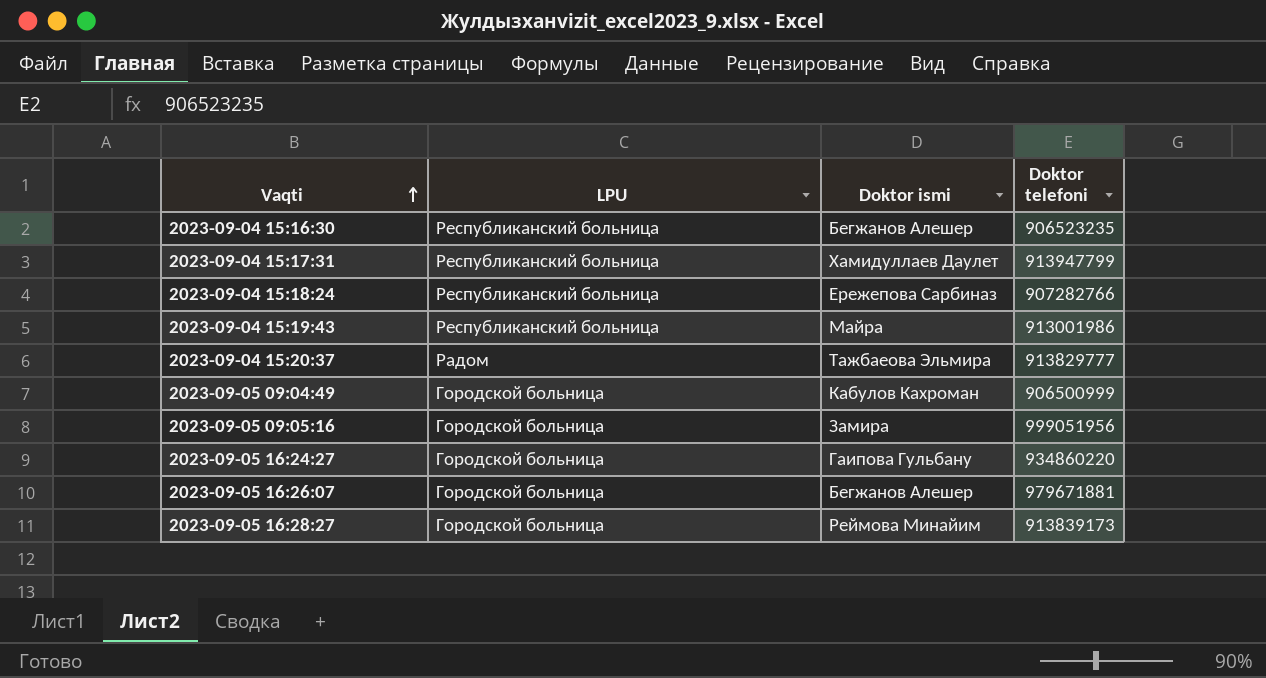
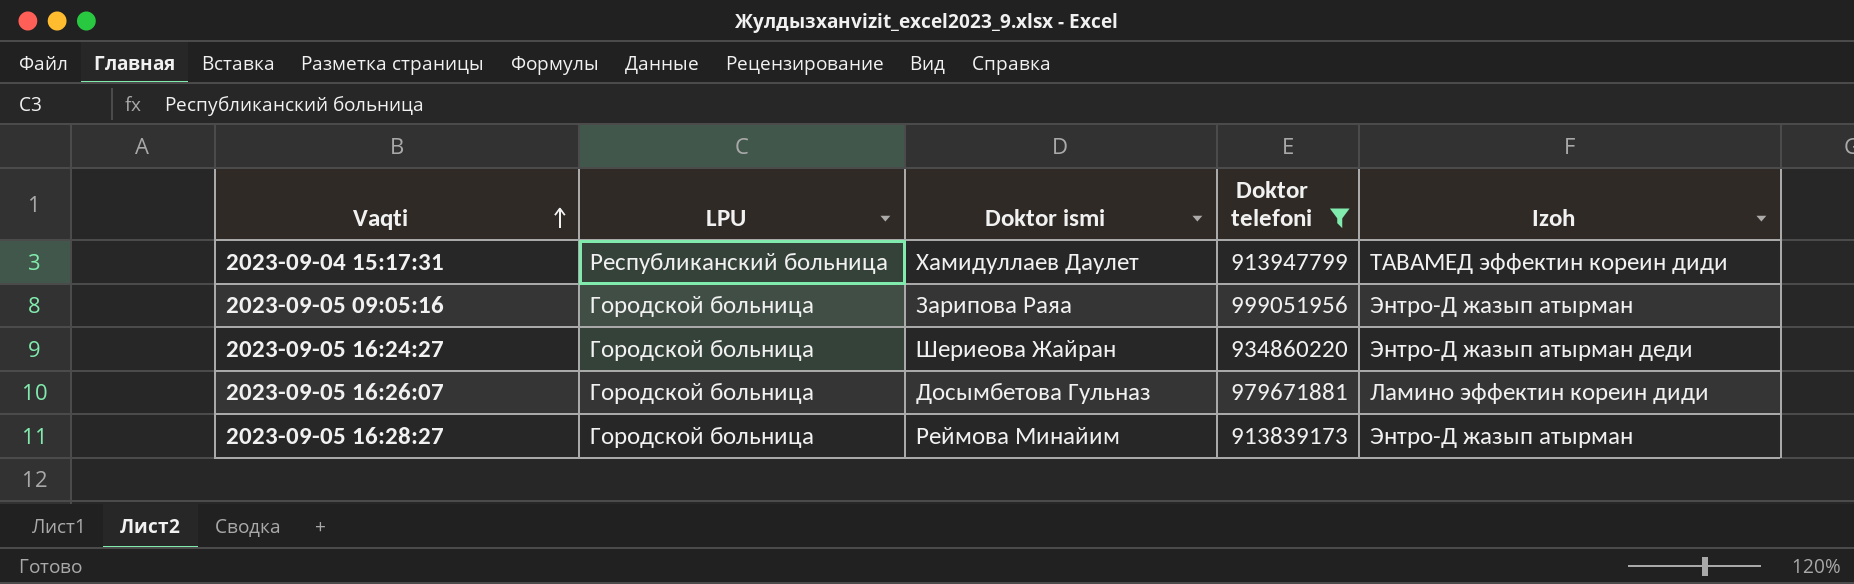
filter: none -> Doktor telefoni >= 913839173
column Izoh | position: none -> 5
2023-09-05 09:05:16 | Doktor ismi: Замира -> Зарипова Раяа
2023-09-05 16:24:27 | Doktor ismi: Гаипова Гульбану -> Шериеова Жайран
2023-09-05 16:26:07 | Doktor ismi: Бегжанов Алешер -> Досымбетова Гульназ

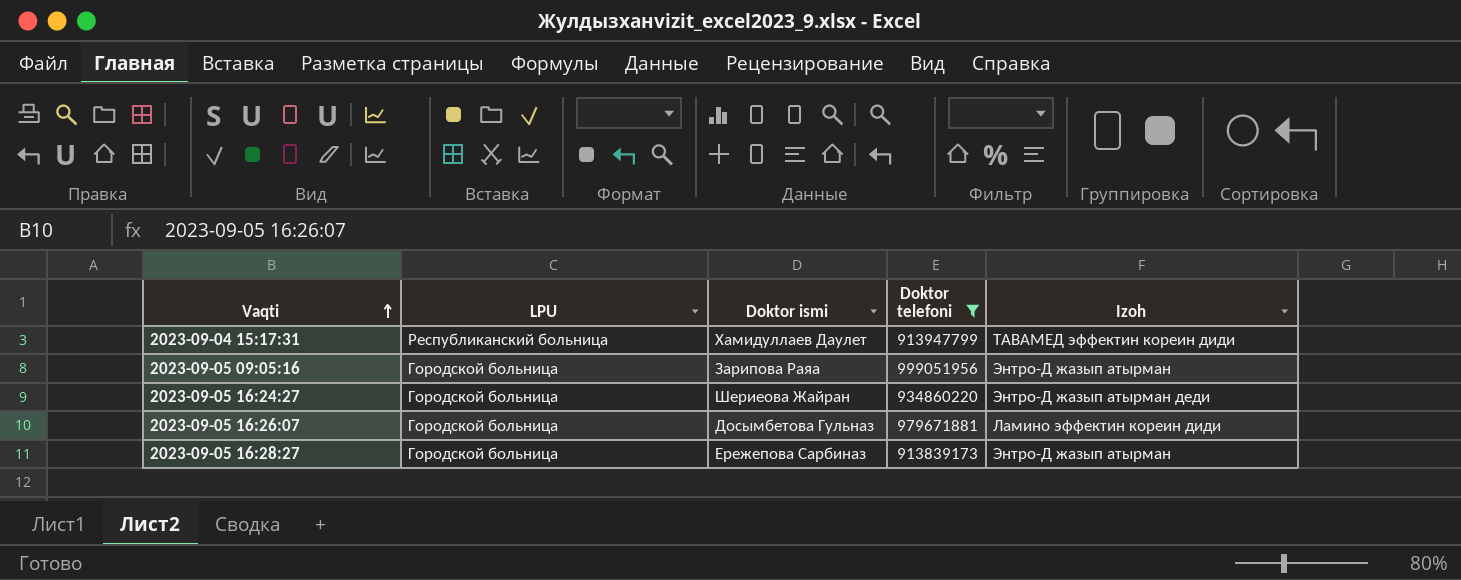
2023-09-05 16:28:27 | Doktor ismi: Реймова Минайим -> Ережепова Сарбиназ

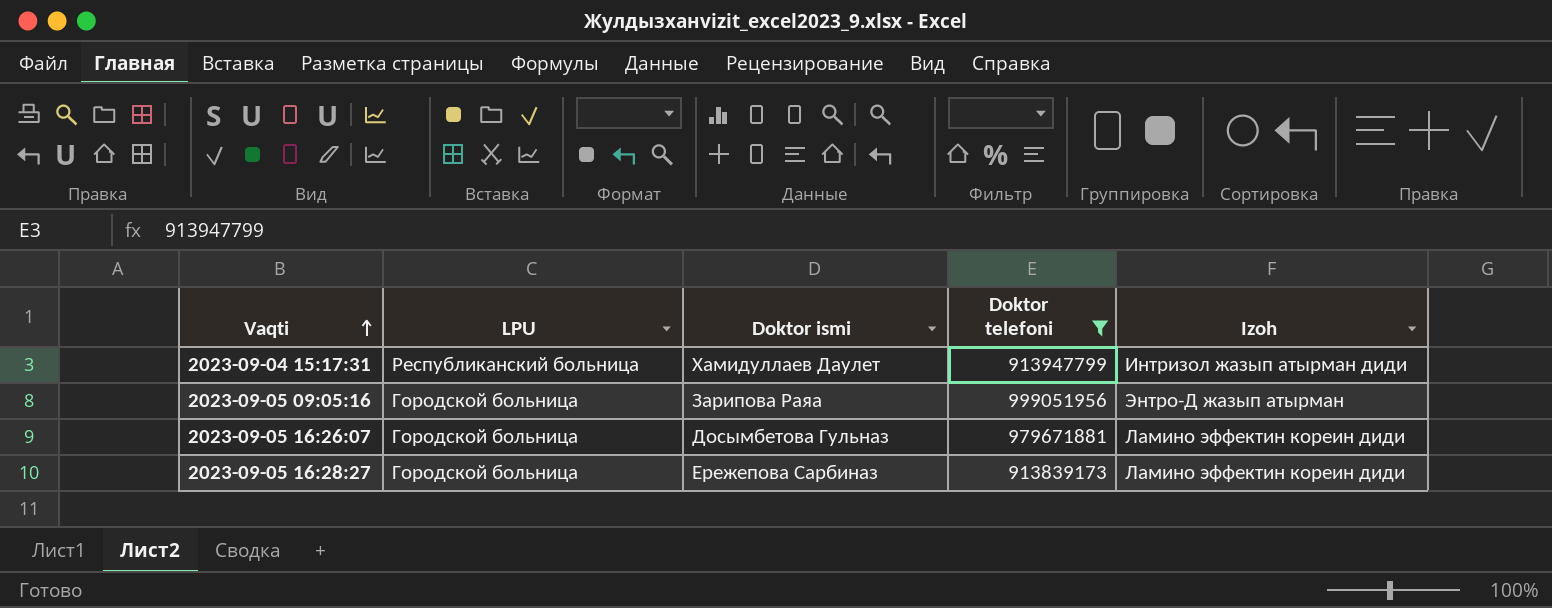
row 2023-09-05 16:24:27: Городской больница | Шериеова Жайран | 934860220 | Энтро-Д жазып атырман деди -> none
2023-09-04 15:17:31 | Izoh: ТАВАМЕД эффектин кореин диди -> Интризол жазып атырман диди
2023-09-05 16:28:27 | Izoh: Энтро-Д жазып атырман -> Ламино эффектин кореин диди

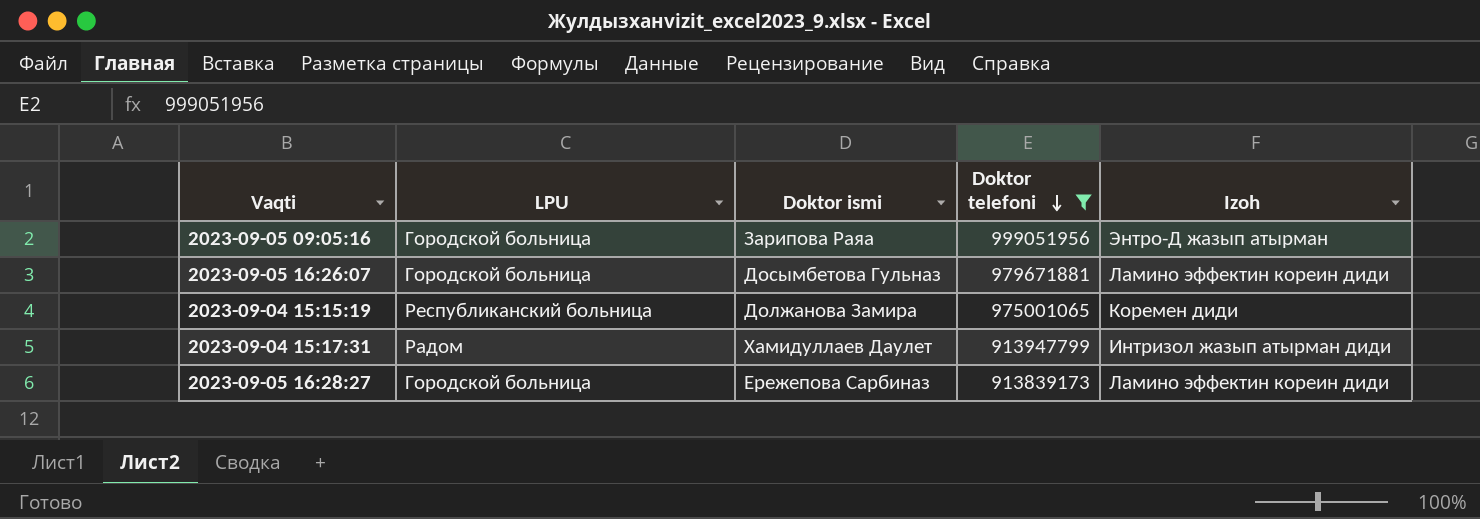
row order: Vaqti ascending -> Doktor telefoni descending
row 2023-09-04 15:15:19: none -> Республиканский больница | Должанова Замира | 975001065 | Коремен диди
2023-09-04 15:17:31 | LPU: Республиканский больница -> Радом

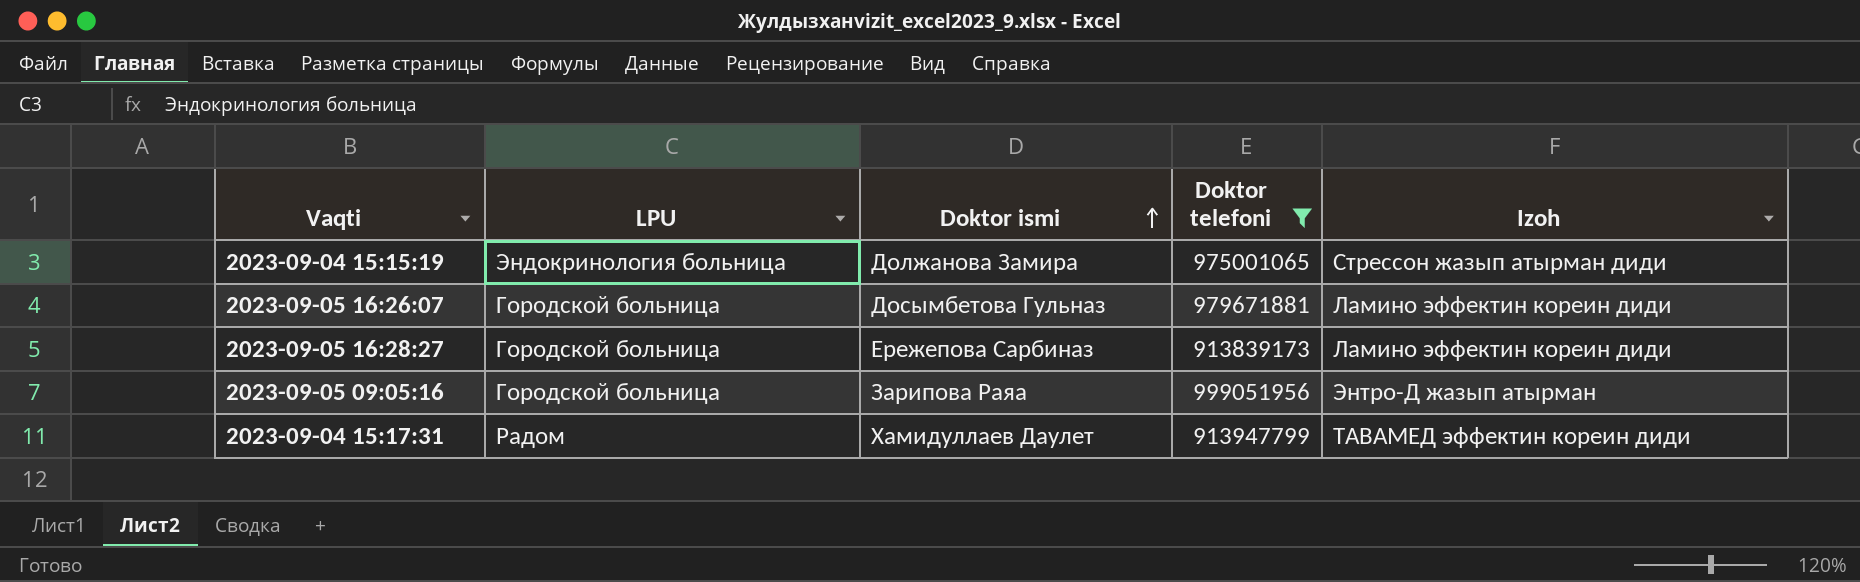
row order: Doktor telefoni descending -> Doktor ismi ascending
2023-09-04 15:15:19 | LPU: Республиканский больница -> Эндокринология больница
2023-09-04 15:15:19 | Izoh: Коремен диди -> Стрессон жазып атырман диди
2023-09-04 15:17:31 | Izoh: Интризол жазып атырман диди -> ТАВАМЕД эффектин кореин диди

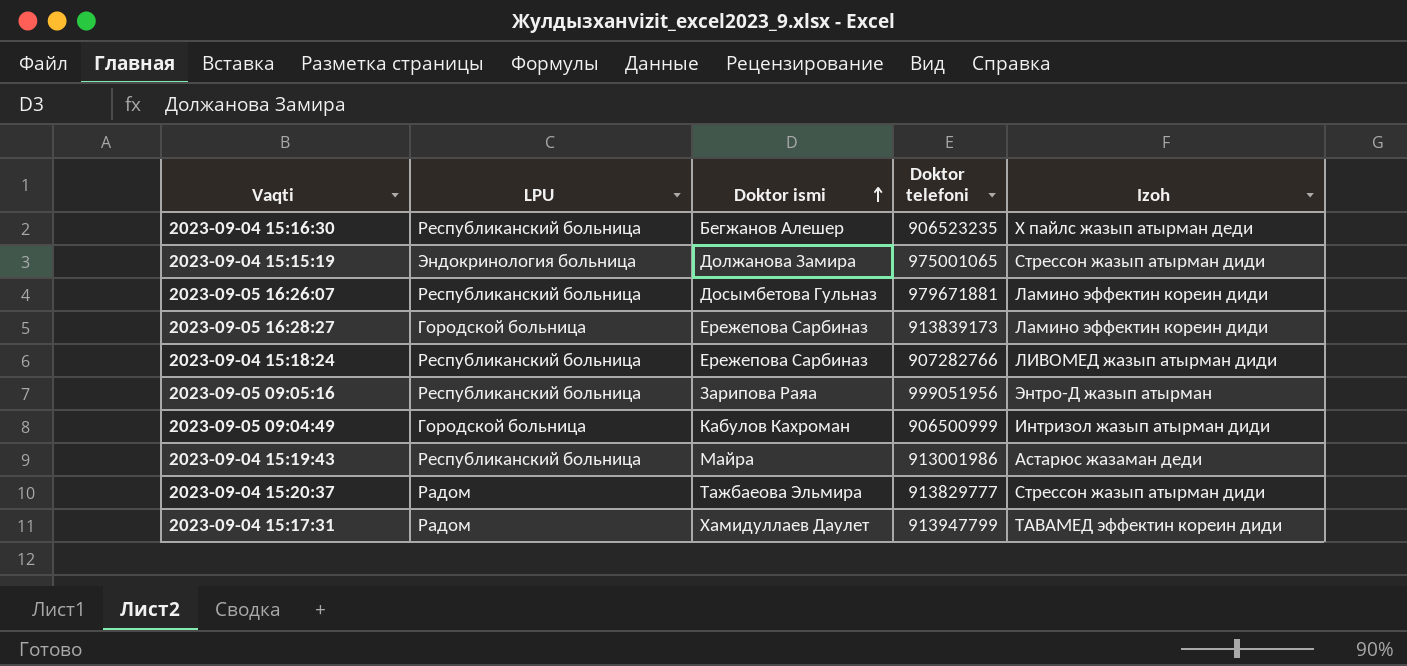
filter: Doktor telefoni >= 913839173 -> none
2023-09-05 16:26:07 | LPU: Городской больница -> Республиканский больница
2023-09-05 09:05:16 | LPU: Городской больница -> Республиканский больница

